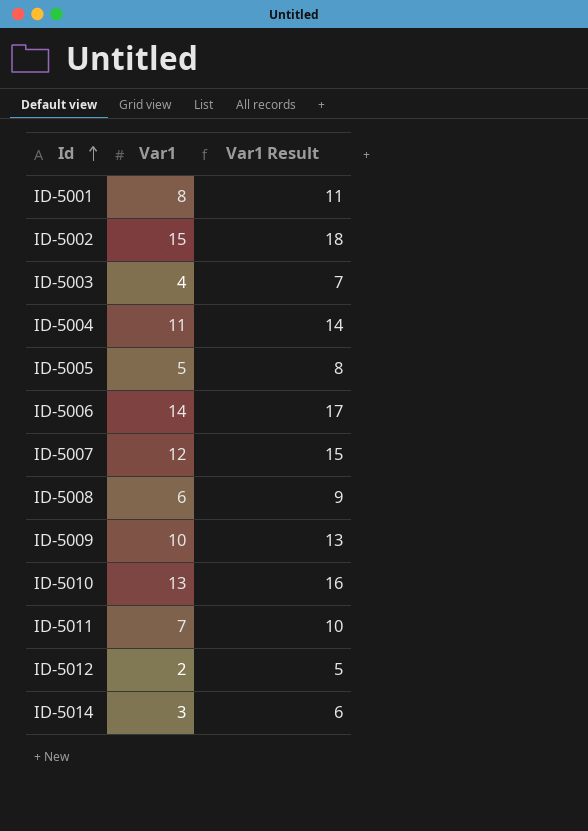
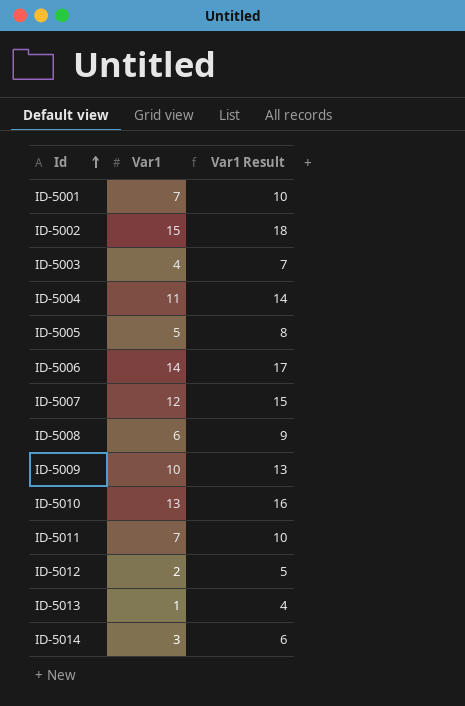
ID-5001 | Var1: 8 -> 7
ID-5001 | Var1 Result: 11 -> 10
row ID-5013: none -> 1 | 4

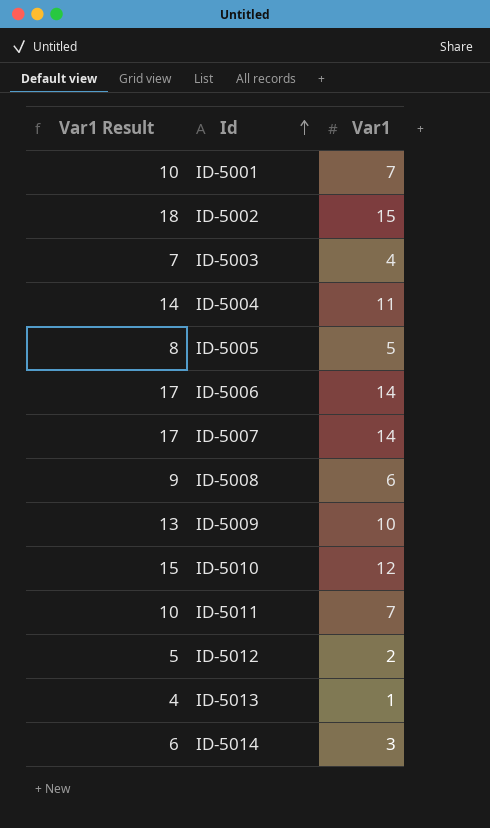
column Var1 Result | position: 3 -> 1
ID-5007 | Var1 Result: 15 -> 17
ID-5007 | Var1: 12 -> 14
ID-5010 | Var1 Result: 16 -> 15
ID-5010 | Var1: 13 -> 12

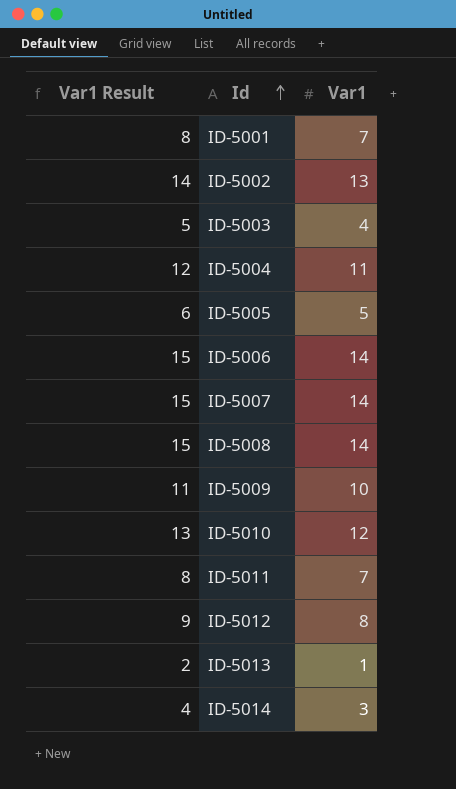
column Var1 Result | formula: [Var1] + 3 -> [Var1] + 1
ID-5002 | Var1: 15 -> 13
ID-5008 | Var1: 6 -> 14
ID-5012 | Var1: 2 -> 8

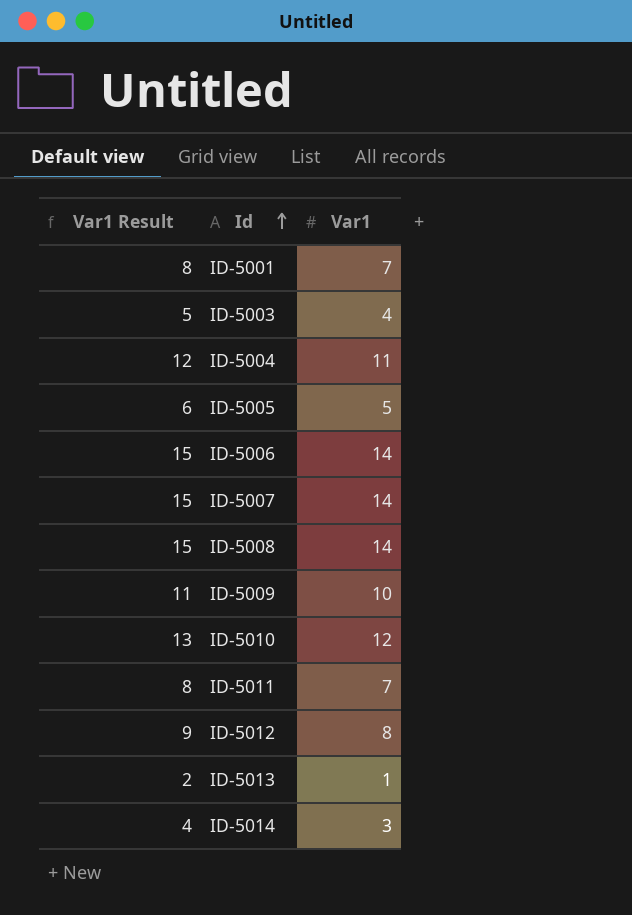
row ID-5002: 14 | 13 -> none

